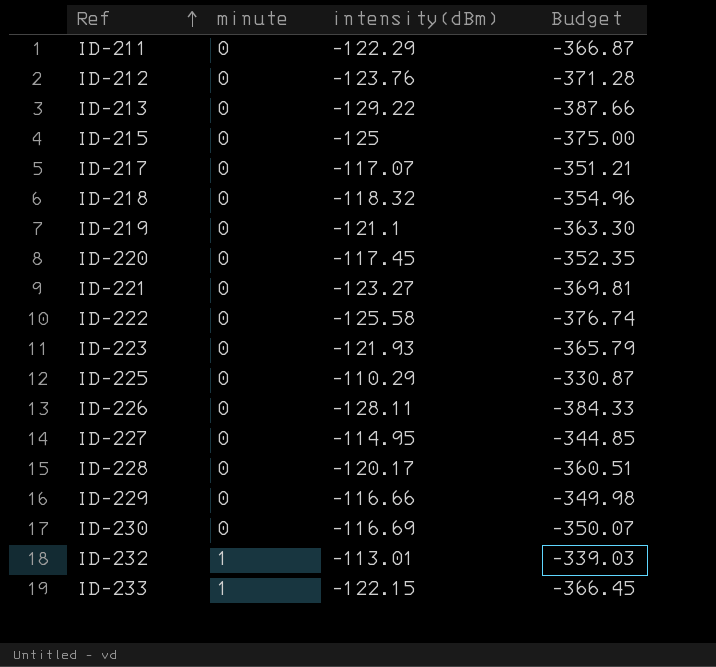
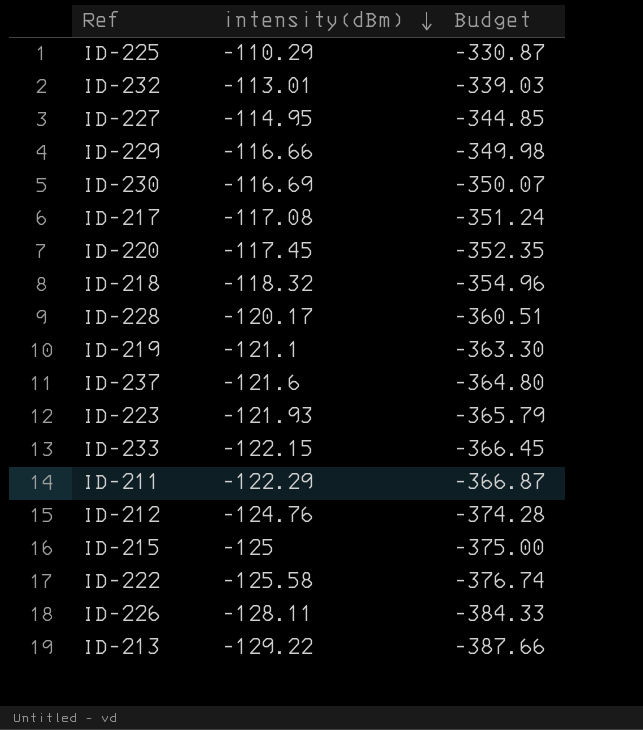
row order: Ref ascending -> intensity(dBm) descending
column minute | position: 2 -> none
row ID-221: 0 | -123.27 | -369.81 -> none
ID-217 | intensity(dBm): -117.07 -> -117.08
ID-217 | Budget: -351.21 -> -351.24
row ID-237: none -> -121.6 | -364.80
ID-212 | intensity(dBm): -123.76 -> -124.76
ID-212 | Budget: -371.28 -> -374.28

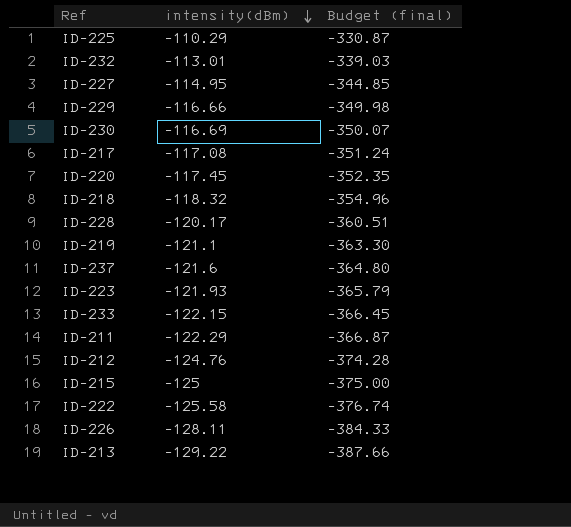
column name: Budget -> Budget (final)

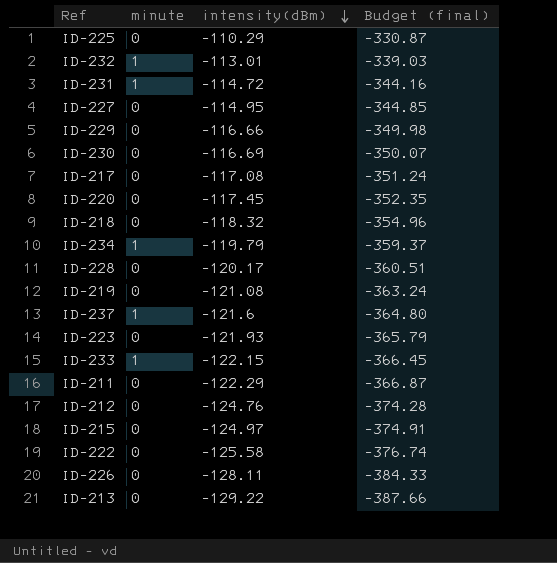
column minute | position: none -> 2
row ID-231: none -> 1 | -114.72 | -344.16
row ID-234: none -> 1 | -119.79 | -359.37
ID-219 | intensity(dBm): -121.1 -> -121.08
ID-219 | Budget (final): -363.30 -> -363.24
ID-215 | intensity(dBm): -125 -> -124.97
ID-215 | Budget (final): -375.00 -> -374.91

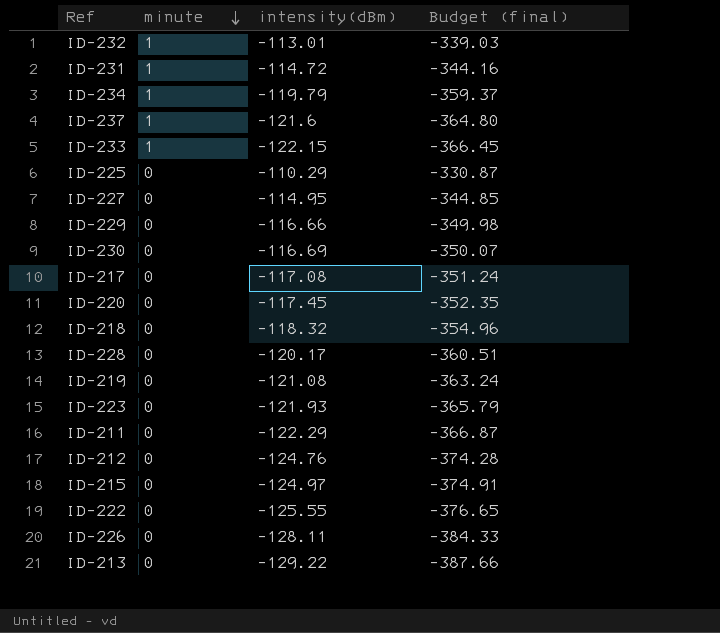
row order: intensity(dBm) descending -> minute descending
ID-222 | intensity(dBm): -125.58 -> -125.55
ID-222 | Budget (final): -376.74 -> -376.65

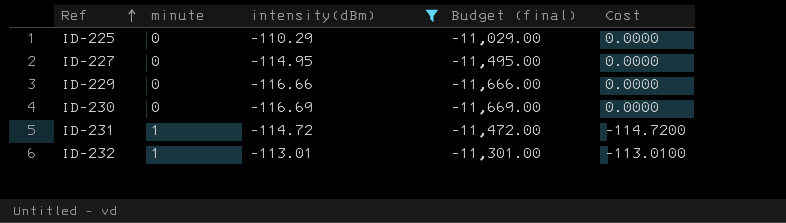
filter: none -> intensity(dBm) >= -116.69
row order: minute descending -> Ref ascending
column Budget (final) | formula: [intensity(dBm)] * 3 -> [intensity(dBm)] * 100
column Cost | formula: none -> [minute] * [intensity(dBm)]

